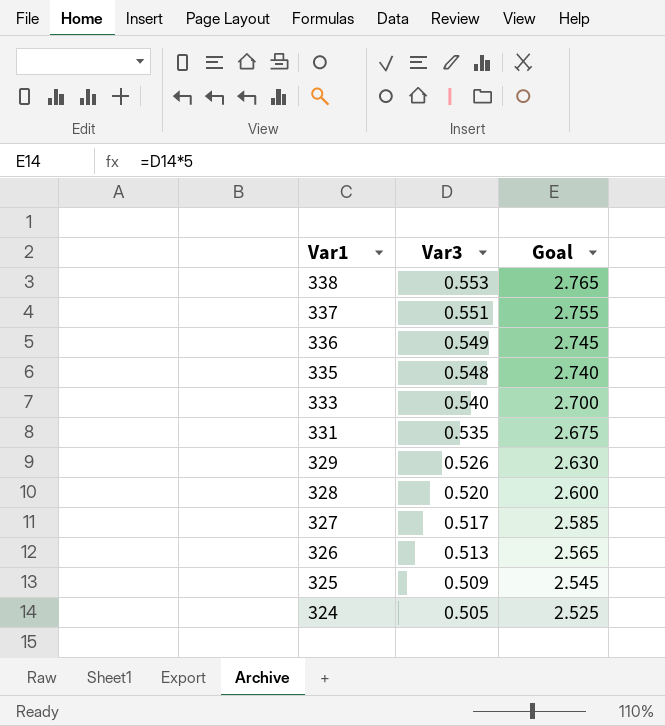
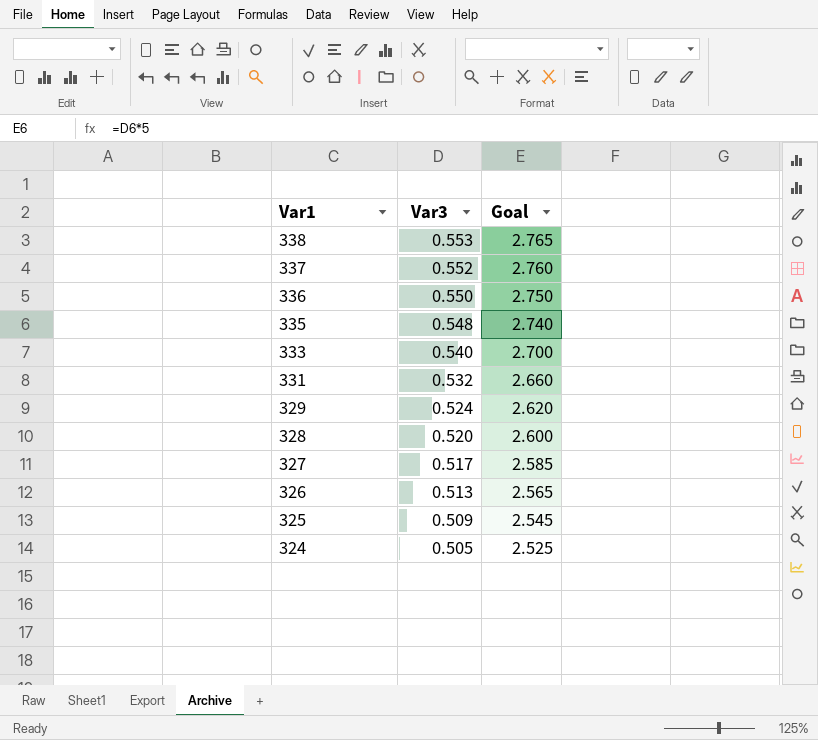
337 | Var3: 0.551 -> 0.552
337 | Goal: 2.755 -> 2.760
336 | Var3: 0.549 -> 0.550
336 | Goal: 2.745 -> 2.750
331 | Var3: 0.535 -> 0.532
331 | Goal: 2.675 -> 2.660
329 | Var3: 0.526 -> 0.524
329 | Goal: 2.630 -> 2.620

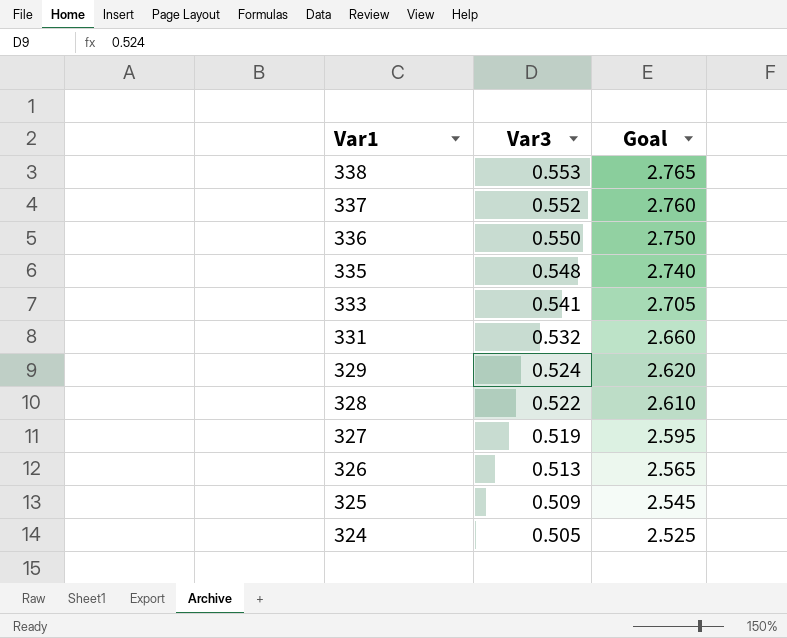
333 | Var3: 0.540 -> 0.541
333 | Goal: 2.700 -> 2.705
328 | Var3: 0.520 -> 0.522
328 | Goal: 2.600 -> 2.610
327 | Var3: 0.517 -> 0.519
327 | Goal: 2.585 -> 2.595

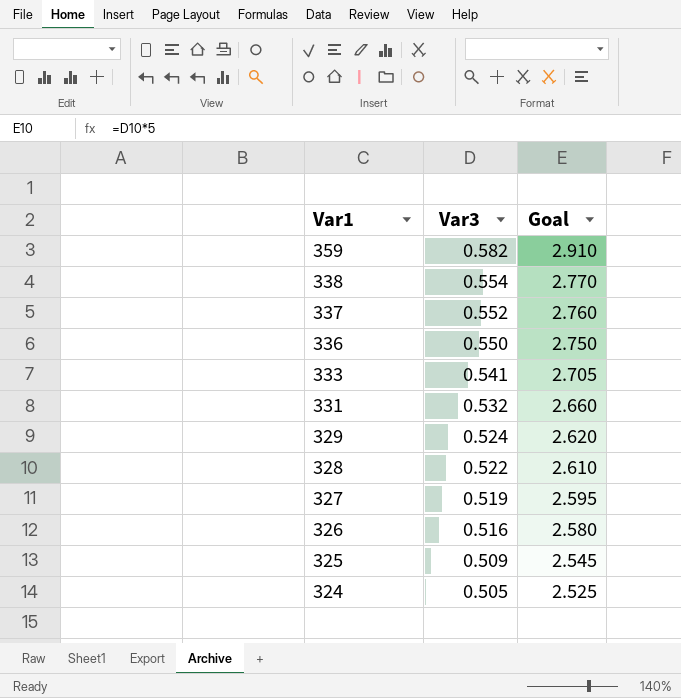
row 335: 0.548 | 2.740 -> none
row 359: none -> 0.582 | 2.910
338 | Var3: 0.553 -> 0.554
338 | Goal: 2.765 -> 2.770
326 | Var3: 0.513 -> 0.516
326 | Goal: 2.565 -> 2.580

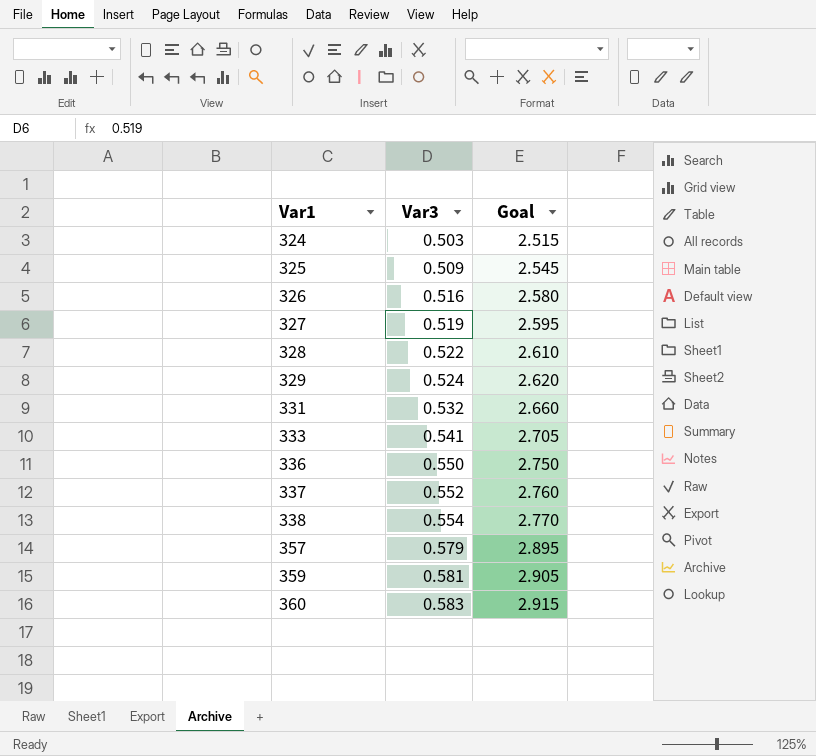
row order: Var1 descending -> Var1 ascending
324 | Var3: 0.505 -> 0.503
324 | Goal: 2.525 -> 2.515
row 357: none -> 0.579 | 2.895
359 | Var3: 0.582 -> 0.581
359 | Goal: 2.910 -> 2.905
row 360: none -> 0.583 | 2.915

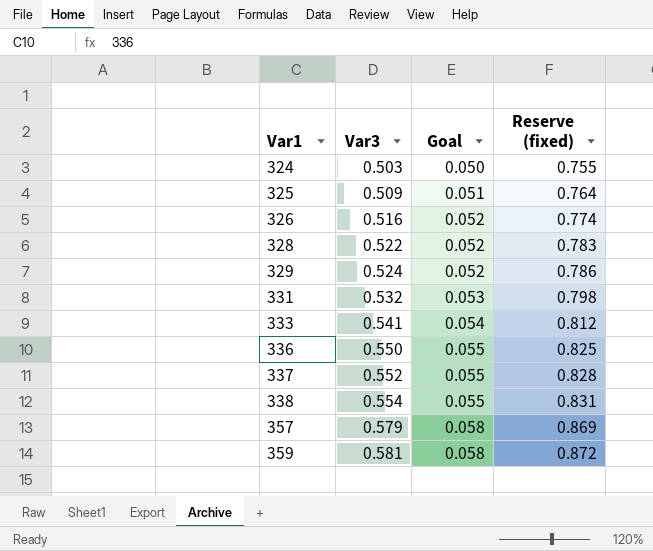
column Goal | formula: [Var3] * 5 -> [Var3] * 0.1
column Reserve (fixed) | formula: none -> [Var3] * 1.5
row 327: 0.519 | 2.595 -> none
row 360: 0.583 | 2.915 -> none

